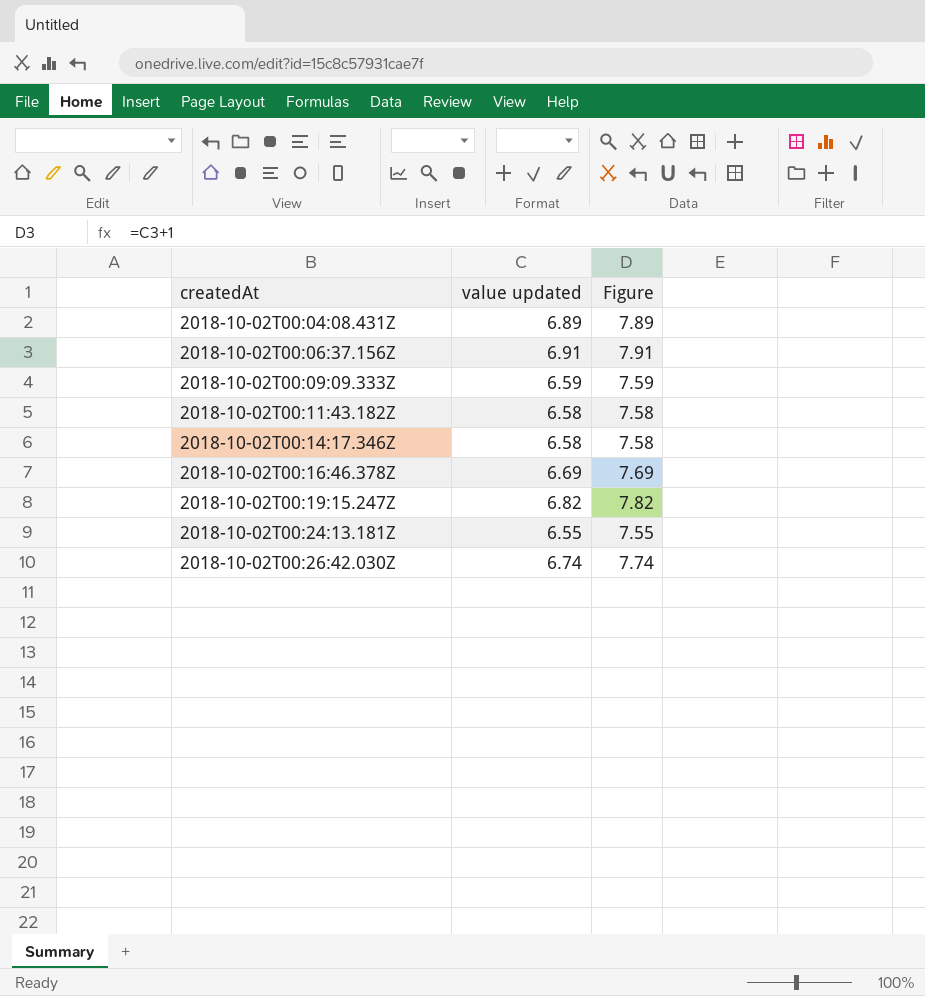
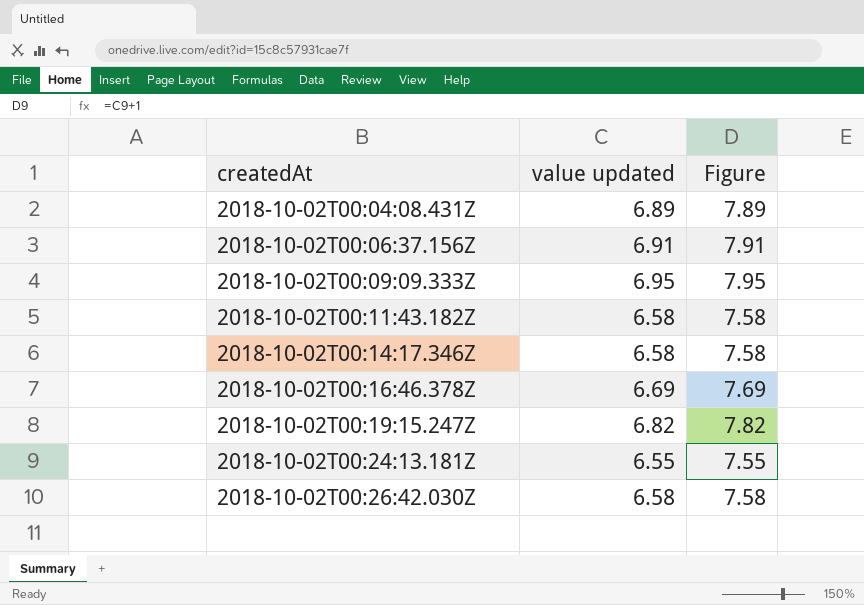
2018-10-02T00:09:09.333Z | value updated: 6.59 -> 6.95
2018-10-02T00:09:09.333Z | Figure: 7.59 -> 7.95
2018-10-02T00:26:42.030Z | value updated: 6.74 -> 6.58
2018-10-02T00:26:42.030Z | Figure: 7.74 -> 7.58

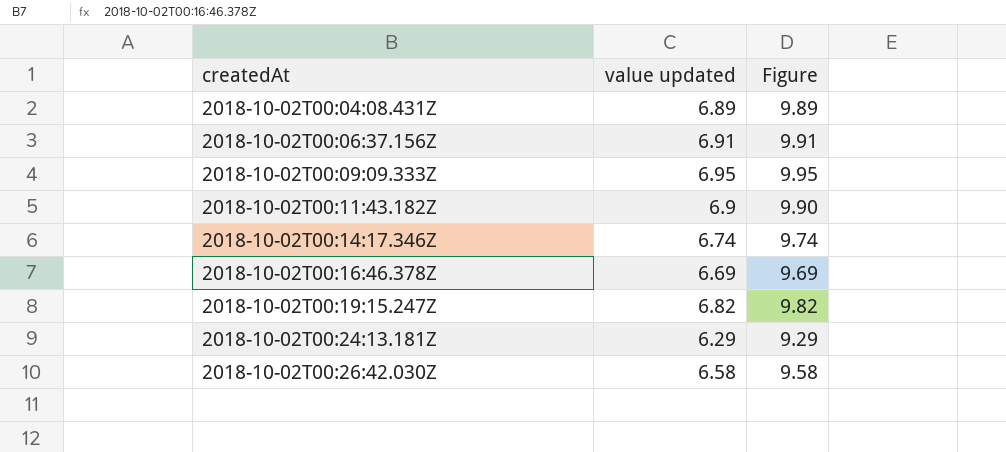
column Figure | formula: [value updated] + 1 -> [value updated] + 3
2018-10-02T00:11:43.182Z | value updated: 6.58 -> 6.9
2018-10-02T00:14:17.346Z | value updated: 6.58 -> 6.74
2018-10-02T00:24:13.181Z | value updated: 6.55 -> 6.29

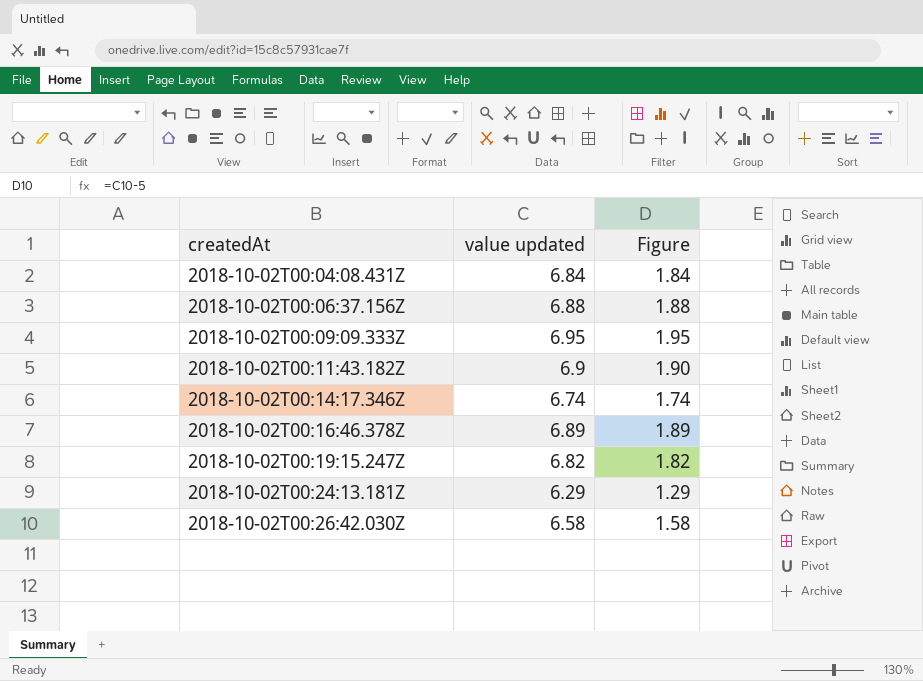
column Figure | formula: [value updated] + 3 -> [value updated] - 5
2018-10-02T00:04:08.431Z | value updated: 6.89 -> 6.84
2018-10-02T00:06:37.156Z | value updated: 6.91 -> 6.88
2018-10-02T00:16:46.378Z | value updated: 6.69 -> 6.89

